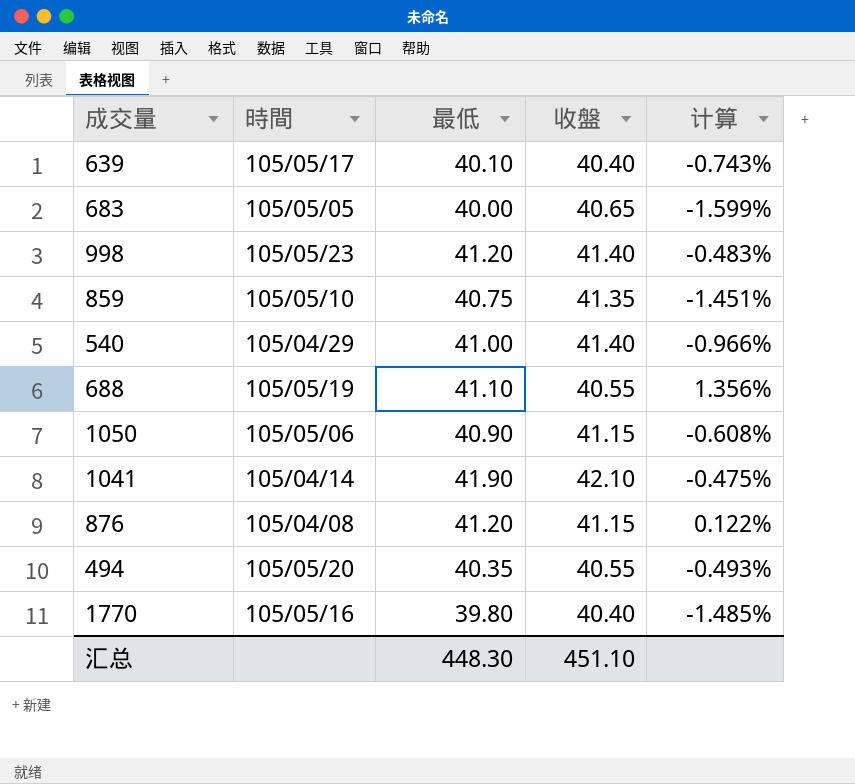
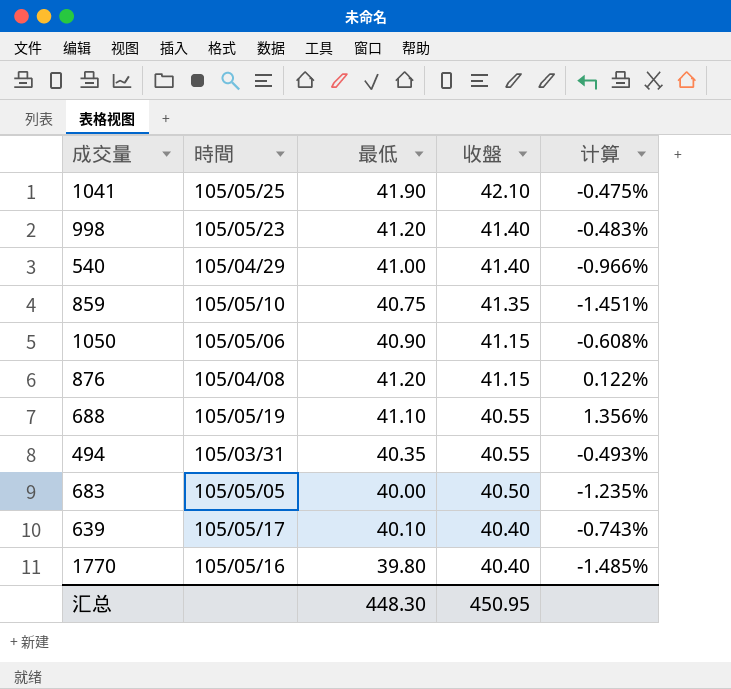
row order: none -> 收盤 descending
1041 | 時間: 105/04/14 -> 105/05/25
494 | 時間: 105/05/20 -> 105/03/31
683 | 收盤: 40.65 -> 40.50
683 | 计算: -1.599% -> -1.235%
汇总 | 收盤: 451.10 -> 450.95

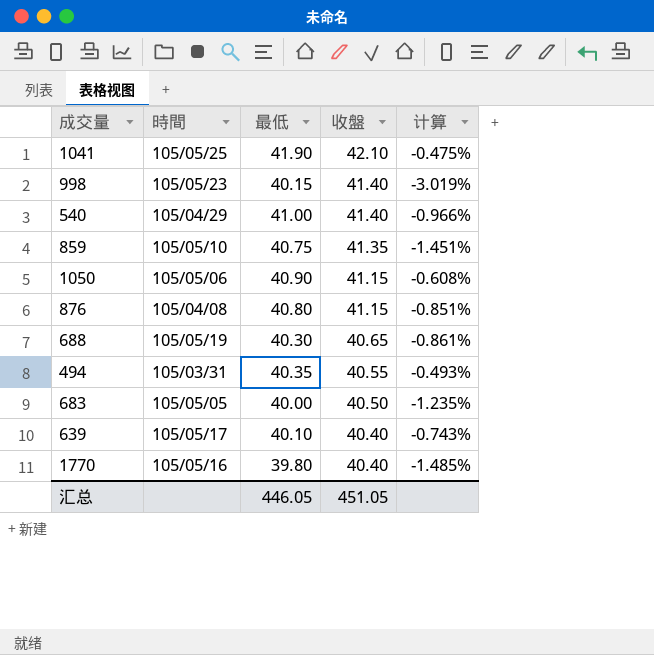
998 | 最低: 41.20 -> 40.15
998 | 计算: -0.483% -> -3.019%
876 | 最低: 41.20 -> 40.80
876 | 计算: 0.122% -> -0.851%
688 | 最低: 41.10 -> 40.30
688 | 收盤: 40.55 -> 40.65
688 | 计算: 1.356% -> -0.861%
汇总 | 最低: 448.30 -> 446.05
汇总 | 收盤: 450.95 -> 451.05

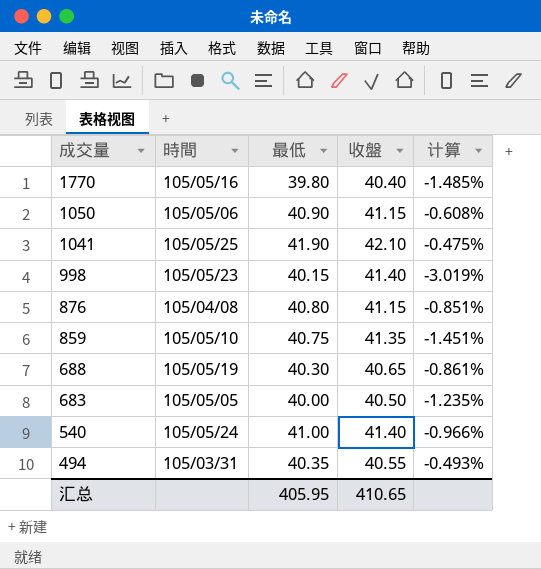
row order: 收盤 descending -> 成交量 descending
row 639: 105/05/17 | 40.10 | 40.40 | -0.743% -> none
540 | 時間: 105/04/29 -> 105/05/24
汇总 | 最低: 446.05 -> 405.95
汇总 | 收盤: 451.05 -> 410.65

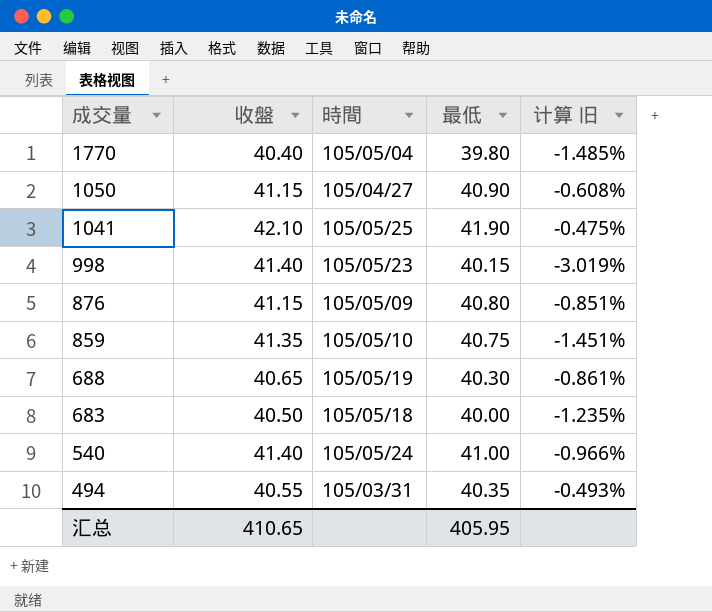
column 收盤 | position: 4 -> 2
column name: 计算 -> 计算 旧
1770 | 時間: 105/05/16 -> 105/05/04
1050 | 時間: 105/05/06 -> 105/04/27
876 | 時間: 105/04/08 -> 105/05/09
683 | 時間: 105/05/05 -> 105/05/18

